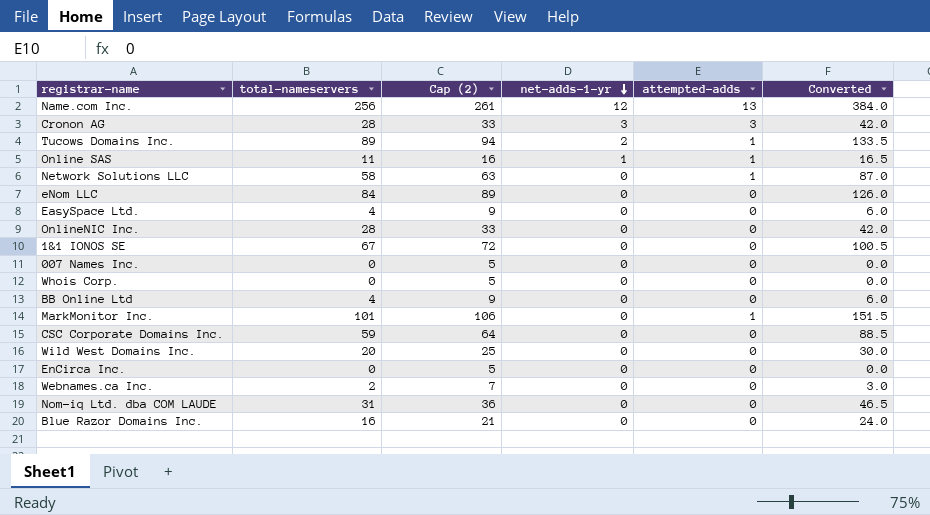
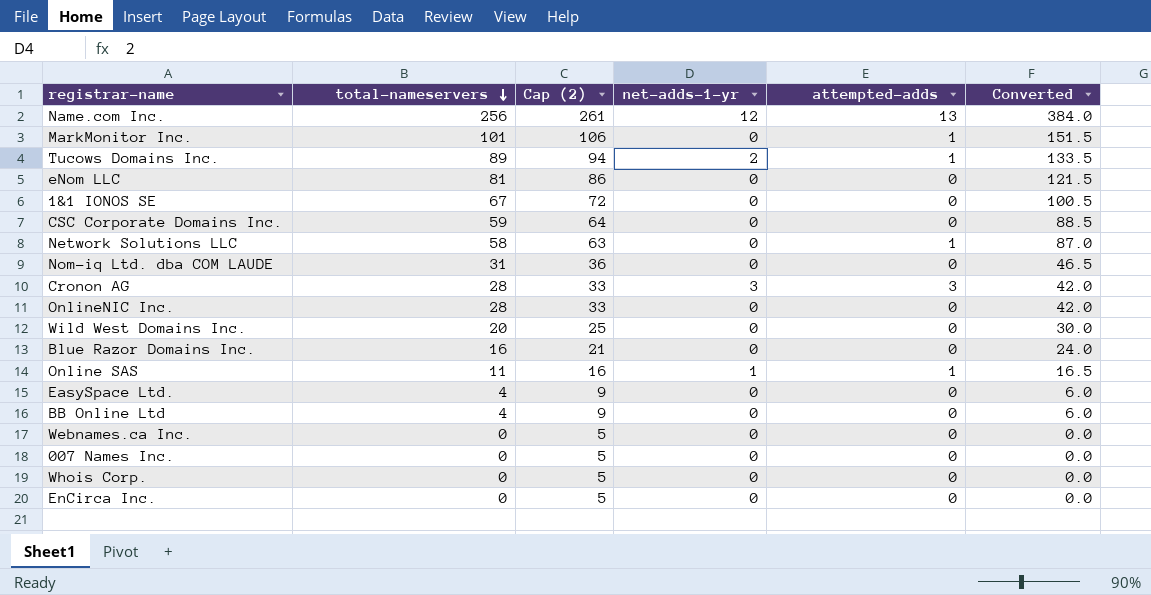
row order: net-adds-1-yr descending -> total-nameservers descending
eNom LLC | total-nameservers: 84 -> 81
eNom LLC | Cap (2): 89 -> 86
eNom LLC | Converted: 126.0 -> 121.5
Webnames.ca Inc. | total-nameservers: 2 -> 0
Webnames.ca Inc. | Cap (2): 7 -> 5
Webnames.ca Inc. | Converted: 3.0 -> 0.0

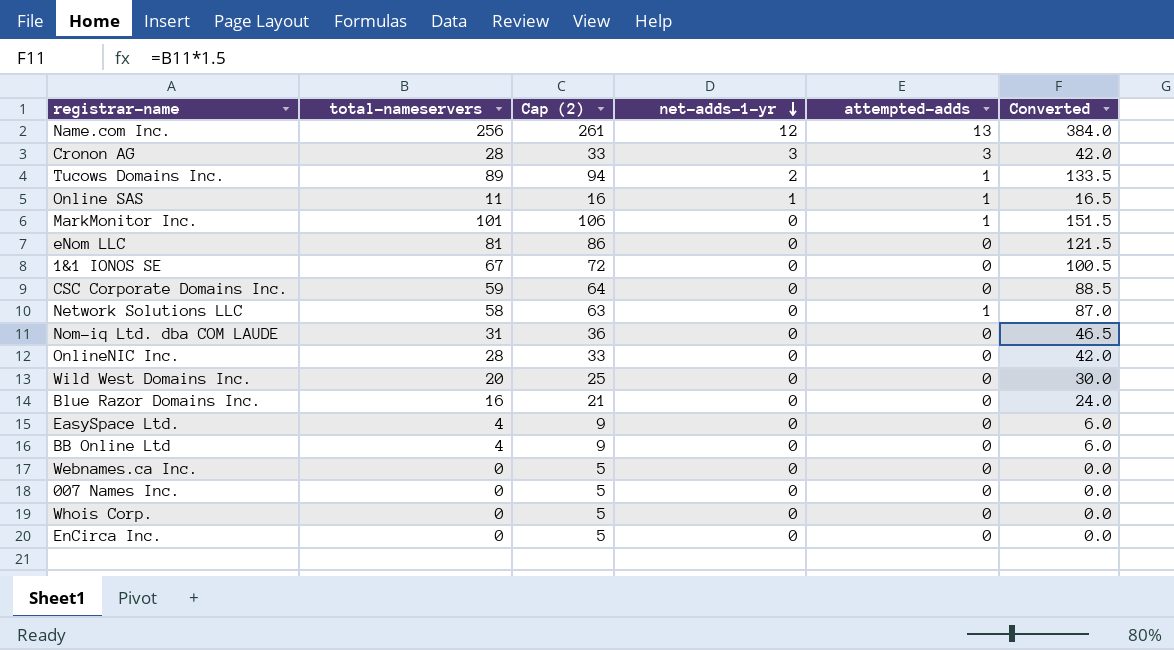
row order: total-nameservers descending -> net-adds-1-yr descending

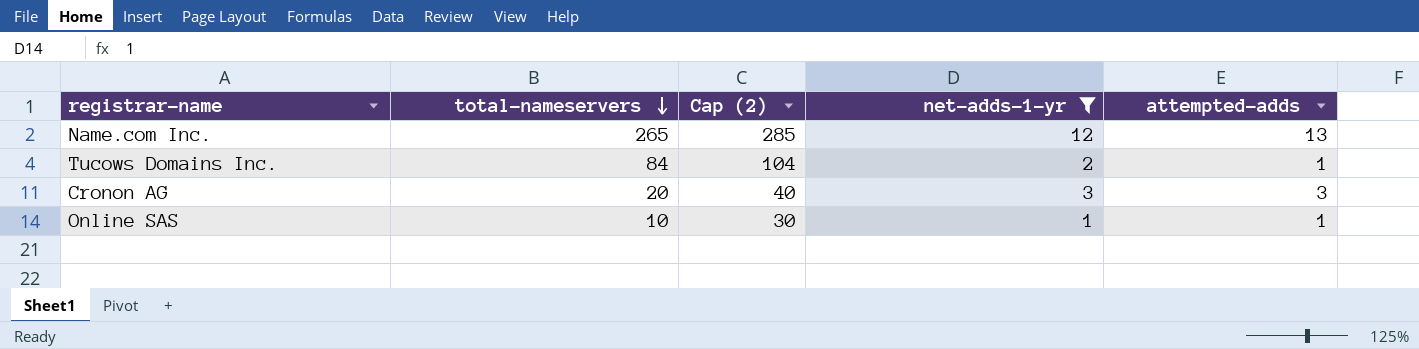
filter: none -> net-adds-1-yr != 0
row order: net-adds-1-yr descending -> total-nameservers descending
column Converted | formula: [total-nameservers] * 1.5 -> none
column Cap (2) | formula: [total-nameservers] + 5 -> [total-nameservers] + 20
Name.com Inc. | total-nameservers: 256 -> 265
Tucows Domains Inc. | total-nameservers: 89 -> 84
Cronon AG | total-nameservers: 28 -> 20
Online SAS | total-nameservers: 11 -> 10

